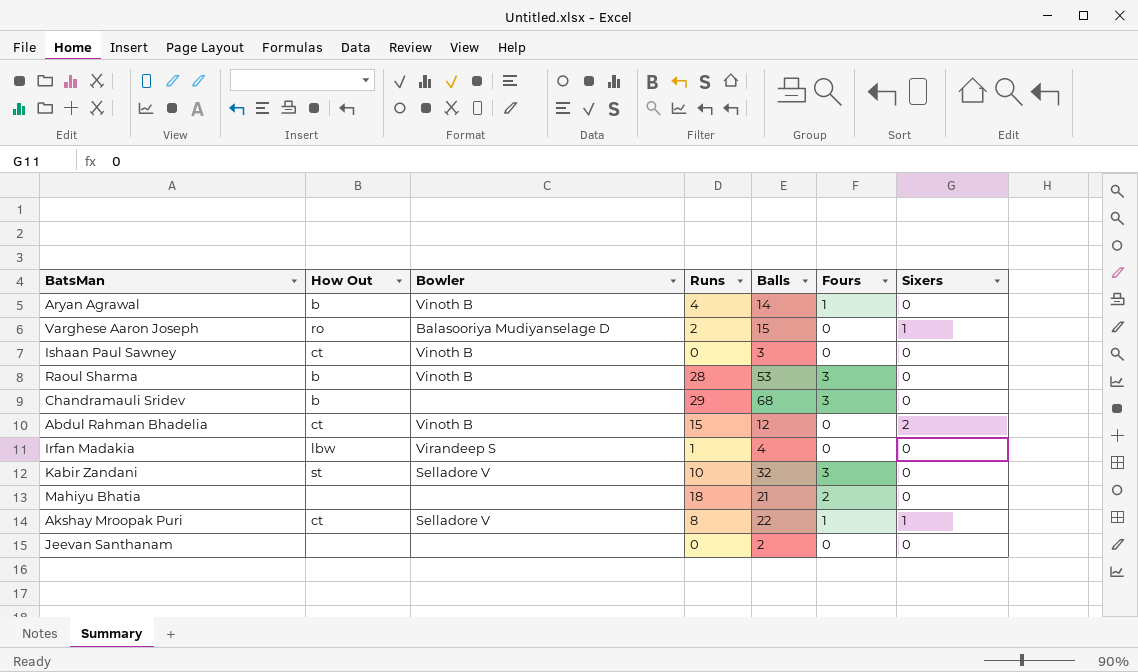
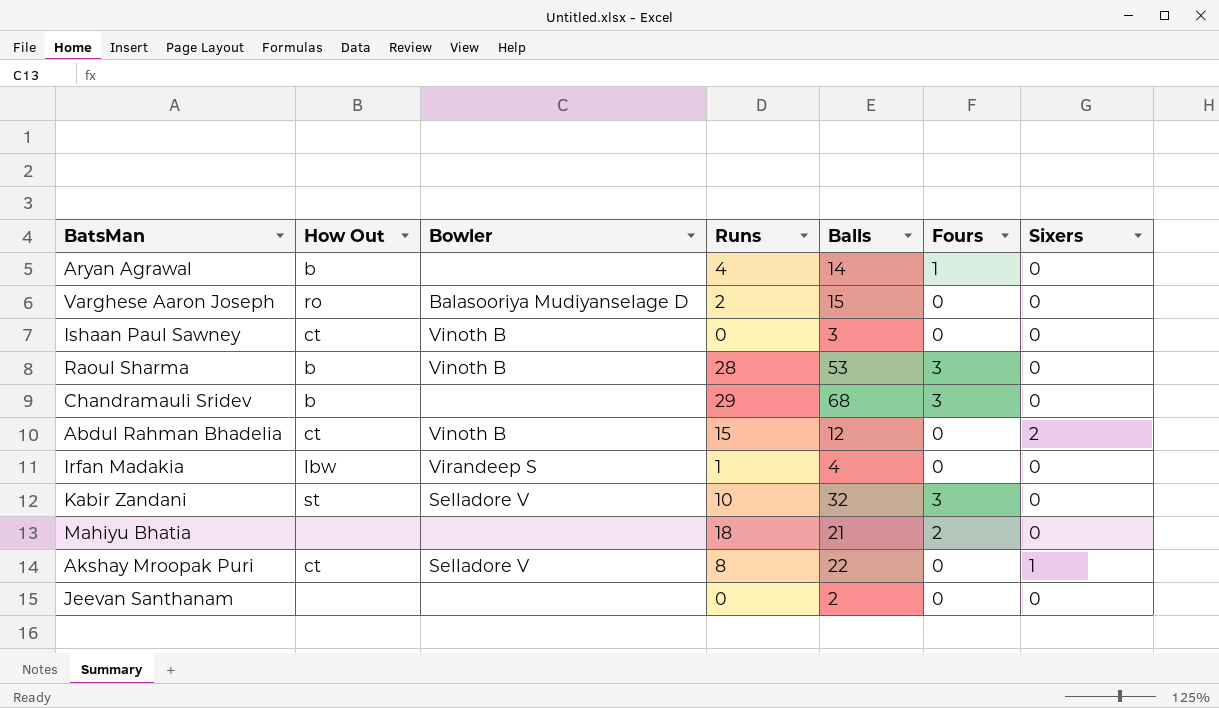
Aryan Agrawal | Bowler: Vinoth B -> none
Varghese Aaron Joseph | Sixers: 1 -> 0
Akshay Mroopak Puri | Fours: 1 -> 0

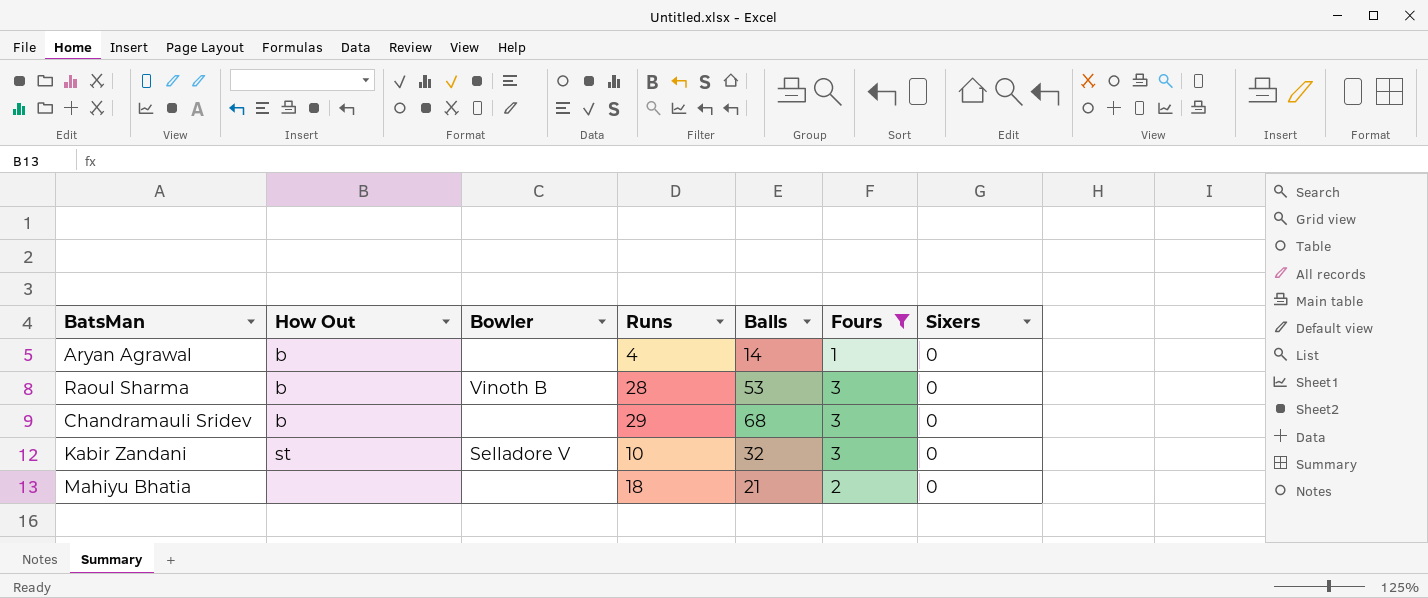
filter: none -> Fours != 0

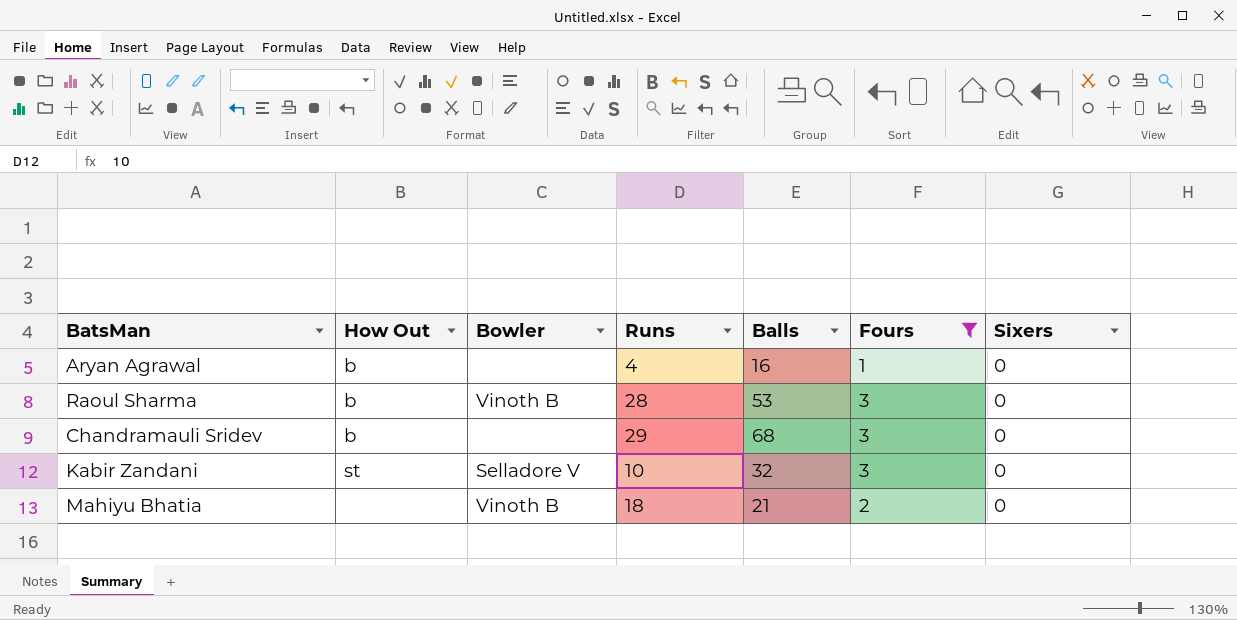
Aryan Agrawal | Balls: 14 -> 16
Mahiyu Bhatia | Bowler: none -> Vinoth B

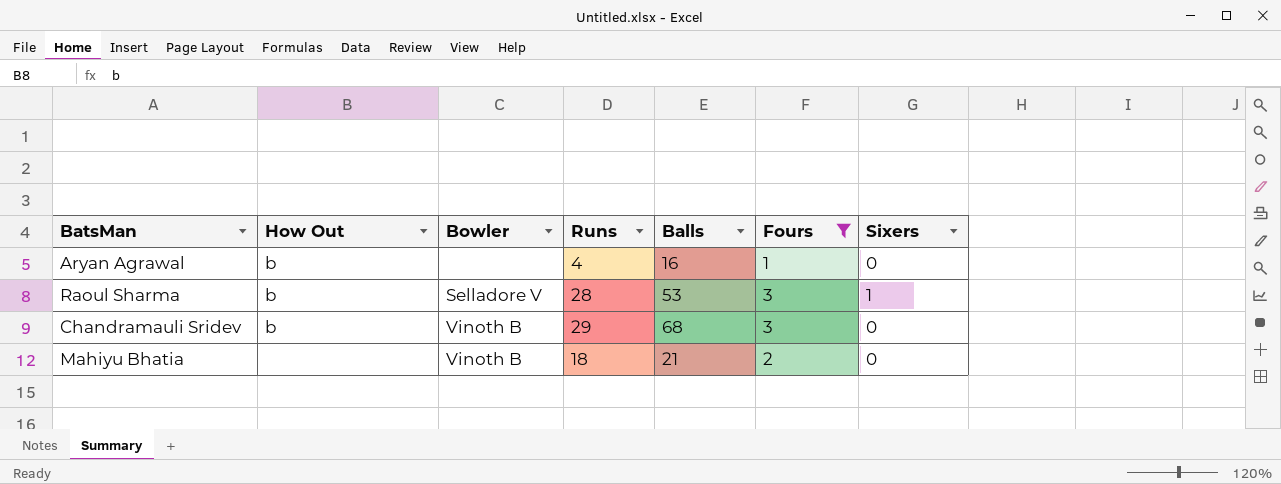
row Kabir Zandani: st | Selladore V | 10 | 32 | 3 | 0 -> none
Raoul Sharma | Bowler: Vinoth B -> Selladore V
Raoul Sharma | Sixers: 0 -> 1
Chandramauli Sridev | Bowler: none -> Vinoth B

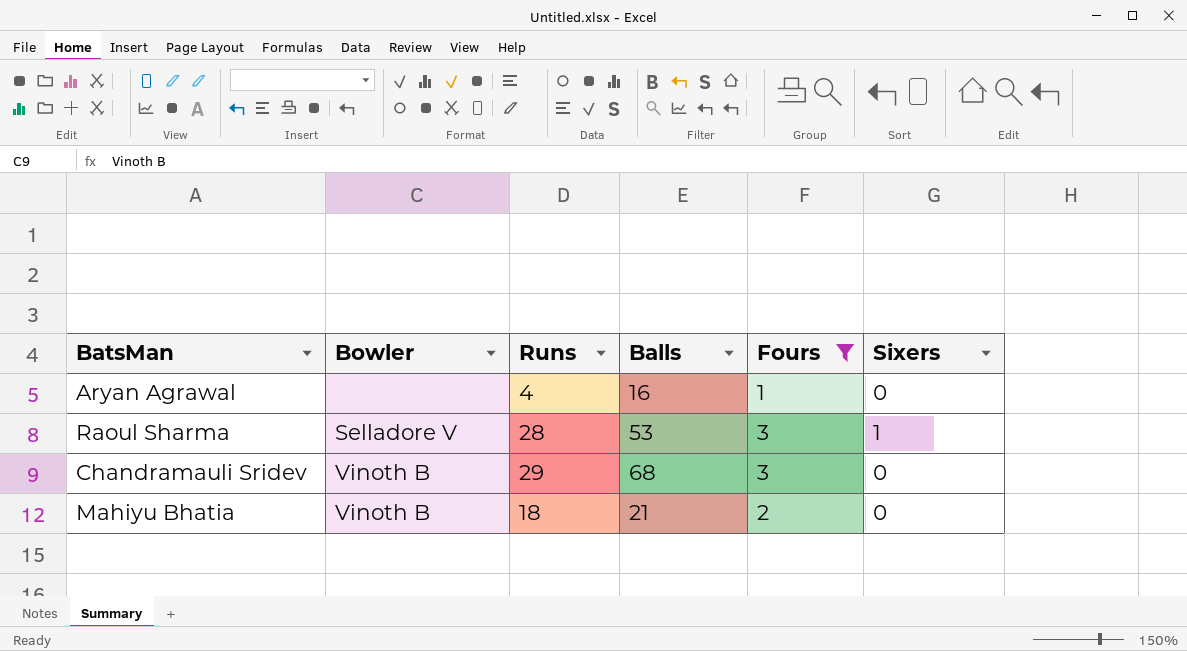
column How Out | position: 2 -> none

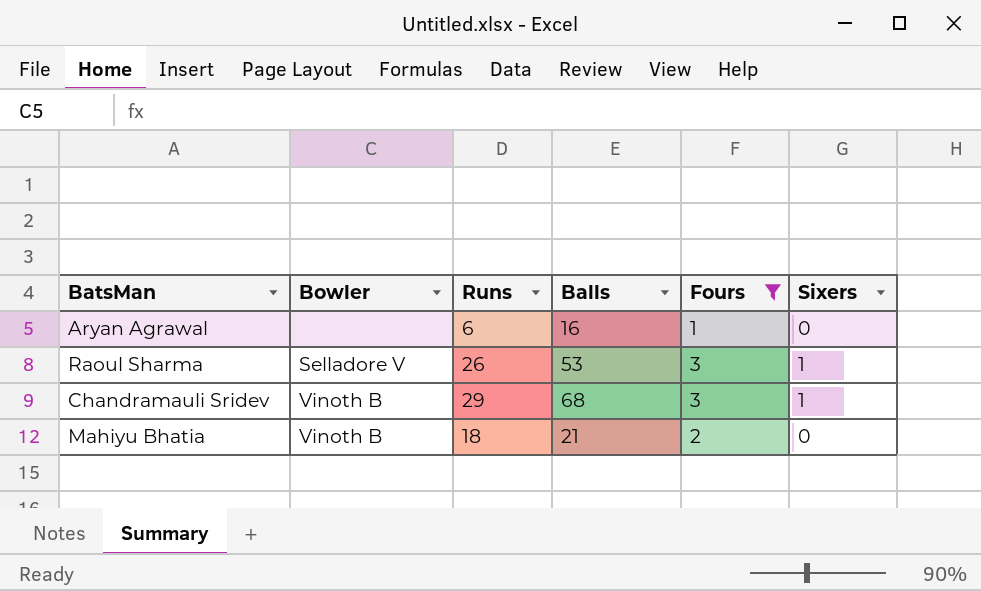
Aryan Agrawal | Runs: 4 -> 6
Raoul Sharma | Runs: 28 -> 26
Chandramauli Sridev | Sixers: 0 -> 1

